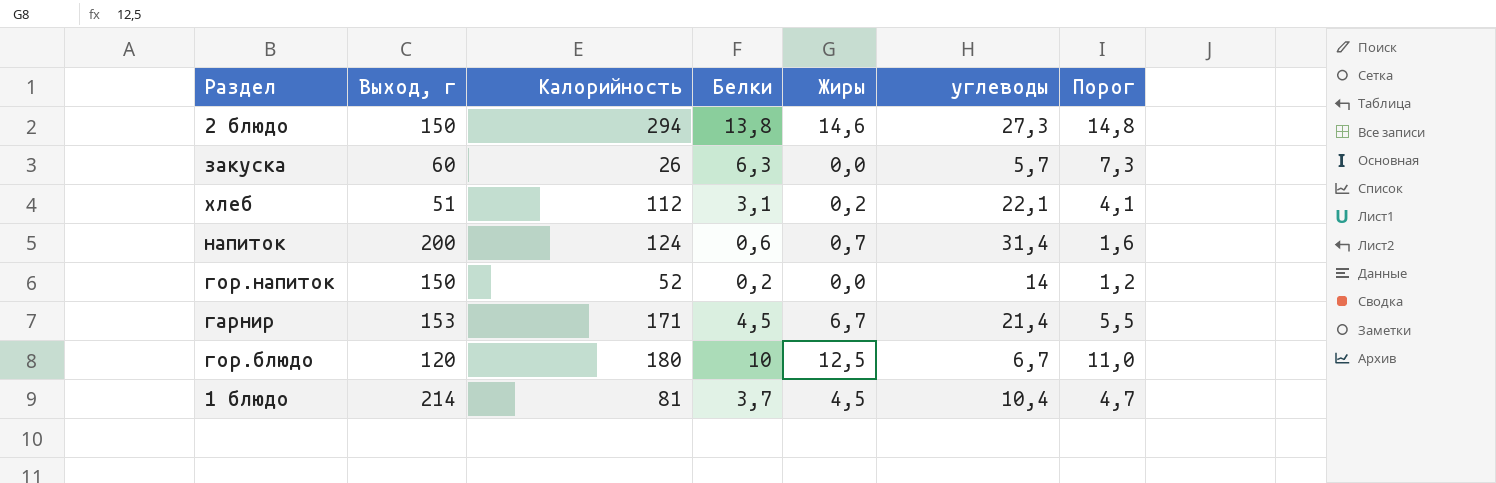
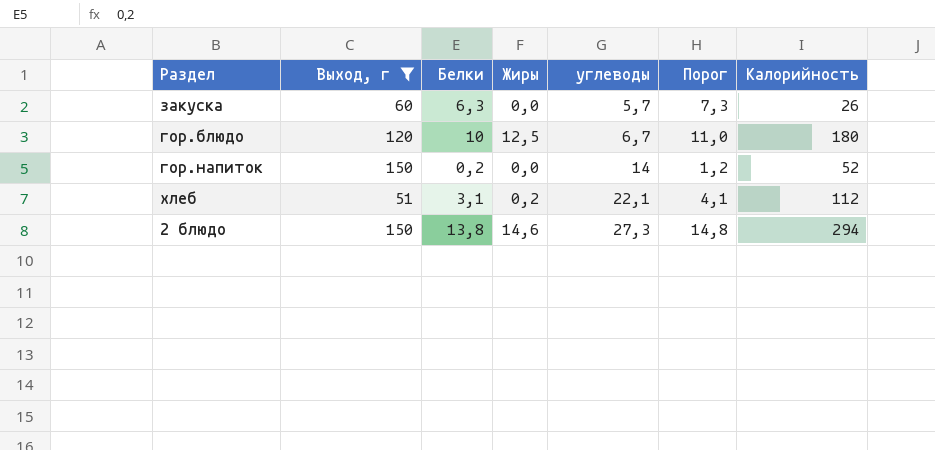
filter: none -> Выход, г <= 150
row order: none -> углеводы ascending
column Калорийность | position: 3 -> 7

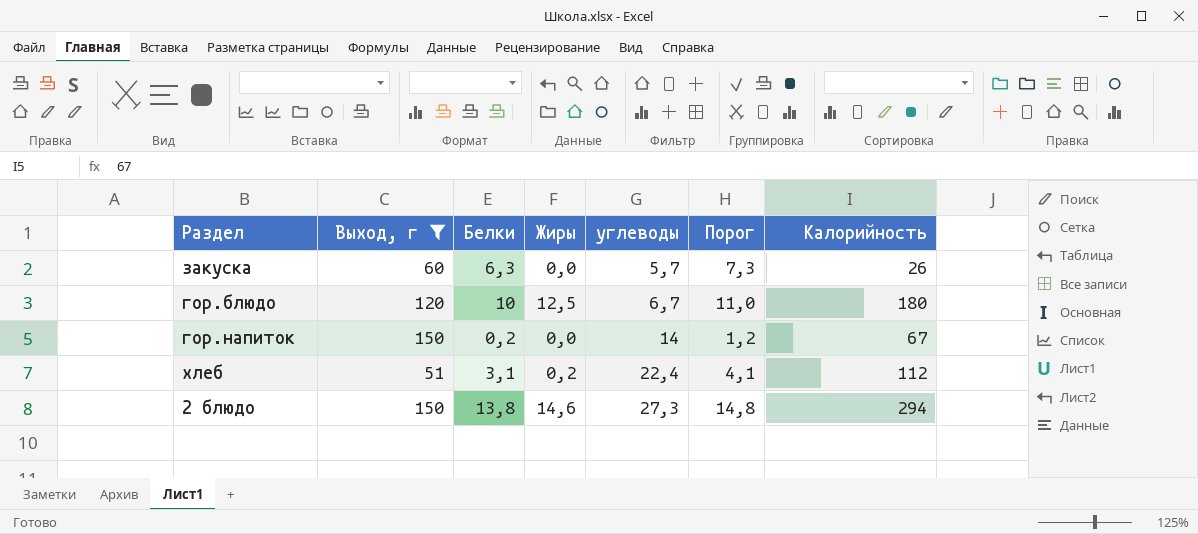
гор.напиток | Калорийность: 52 -> 67
хлеб | углеводы: 22,1 -> 22,4

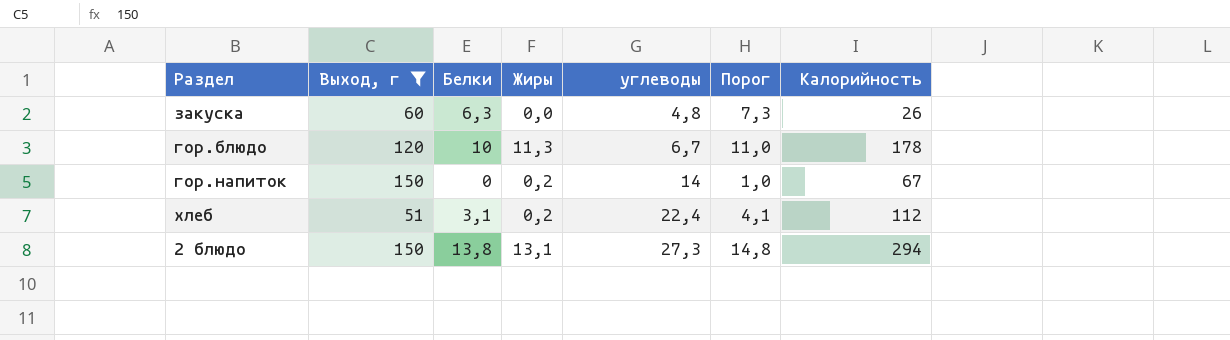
закуска | углеводы: 5,7 -> 4,8
гор.блюдо | Жиры: 12,5 -> 11,3
гор.блюдо | Калорийность: 180 -> 178
гор.напиток | Белки: 0,2 -> 0
гор.напиток | Жиры: 0,0 -> 0,2
гор.напиток | Порог: 1,2 -> 1,0
2 блюдо | Жиры: 14,6 -> 13,1

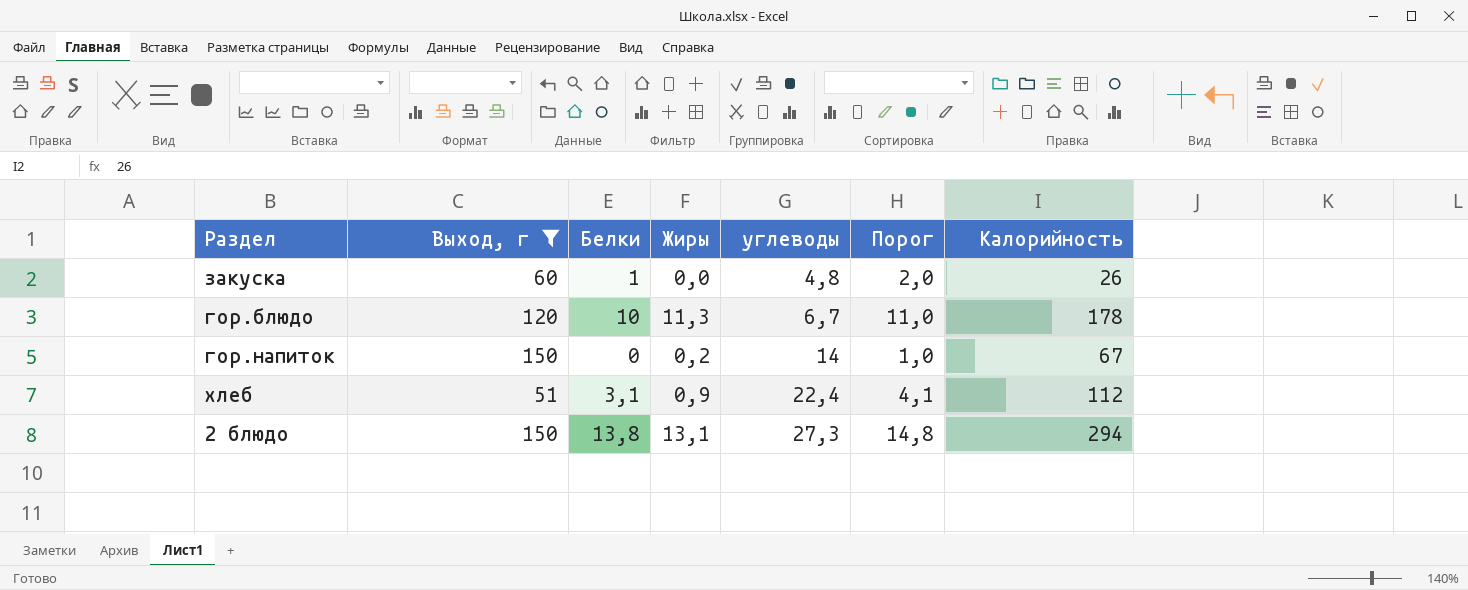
закуска | Белки: 6,3 -> 1
закуска | Порог: 7,3 -> 2,0
хлеб | Жиры: 0,2 -> 0,9

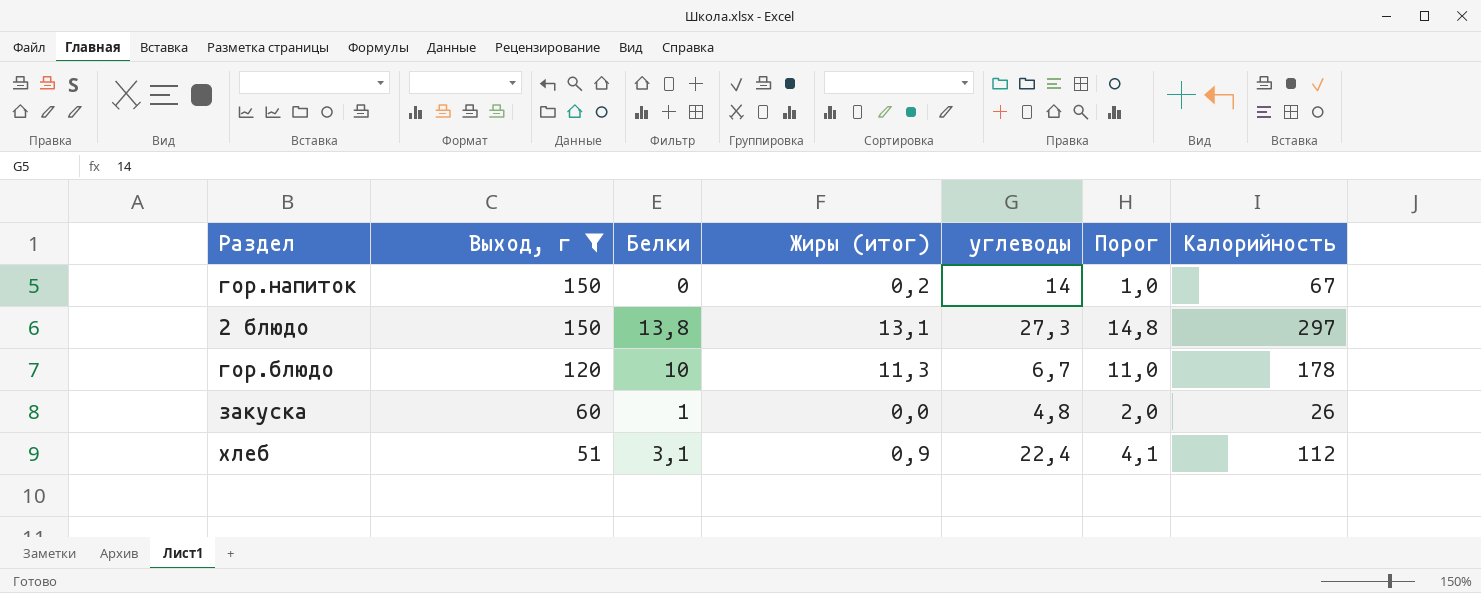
row order: углеводы ascending -> Выход, г descending
column name: Жиры -> Жиры (итог)
2 блюдо | Калорийность: 294 -> 297

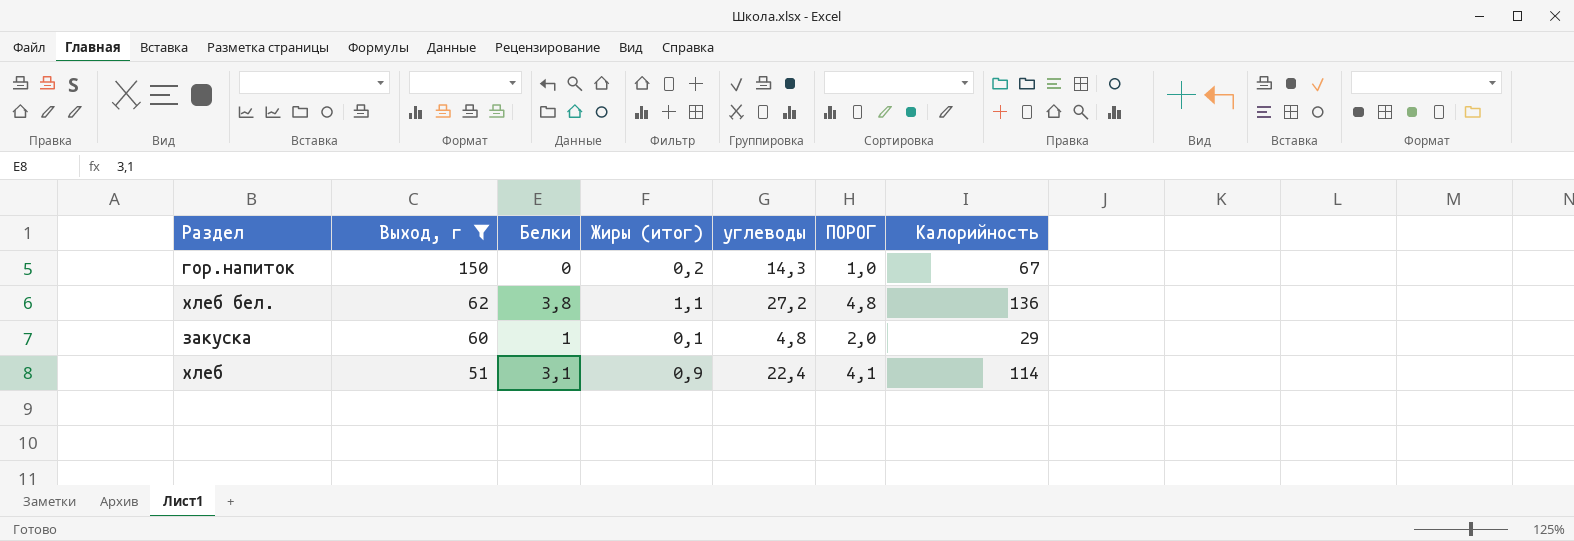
column name: Порог -> ПОРОГ
row 2 блюдо: 150 | 13,8 | 13,1 | 27,3 | 14,8 | 297 -> none
row гор.блюдо: 120 | 10 | 11,3 | 6,7 | 11,0 | 178 -> none
гор.напиток | углеводы: 14 -> 14,3
row хлеб бел.: none -> 62 | 3,8 | 1,1 | 27,2 | 4,8 | 136
закуска | Жиры (итог): 0,0 -> 0,1
закуска | Калорийность: 26 -> 29
хлеб | Калорийность: 112 -> 114

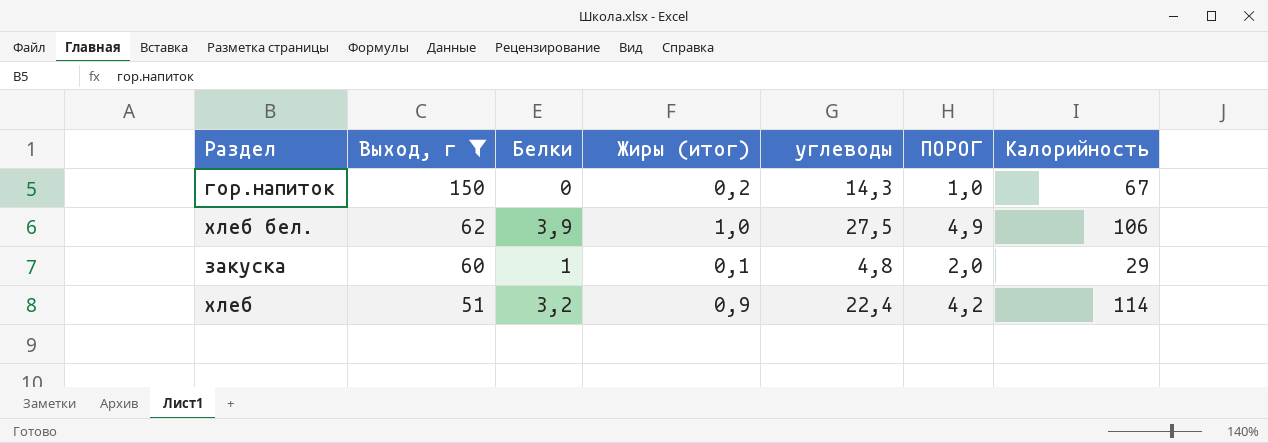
хлеб бел. | Белки: 3,8 -> 3,9
хлеб бел. | Жиры (итог): 1,1 -> 1,0
хлеб бел. | углеводы: 27,2 -> 27,5
хлеб бел. | ПОРОГ: 4,8 -> 4,9
хлеб бел. | Калорийность: 136 -> 106
хлеб | Белки: 3,1 -> 3,2
хлеб | ПОРОГ: 4,1 -> 4,2

